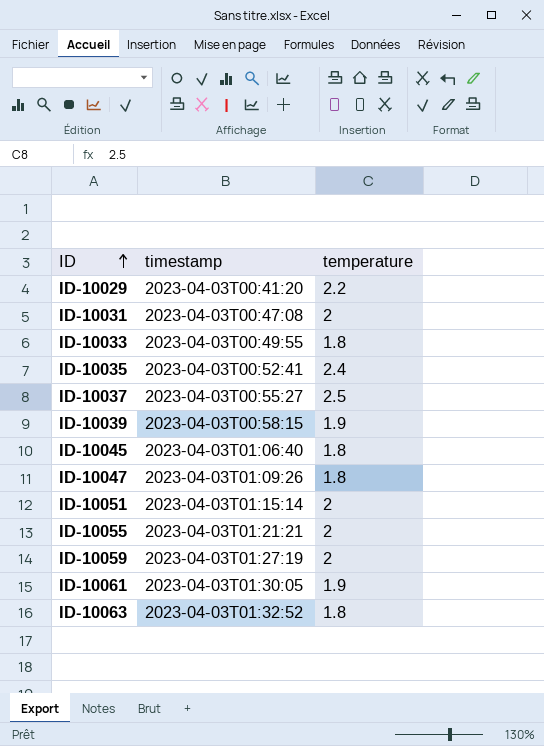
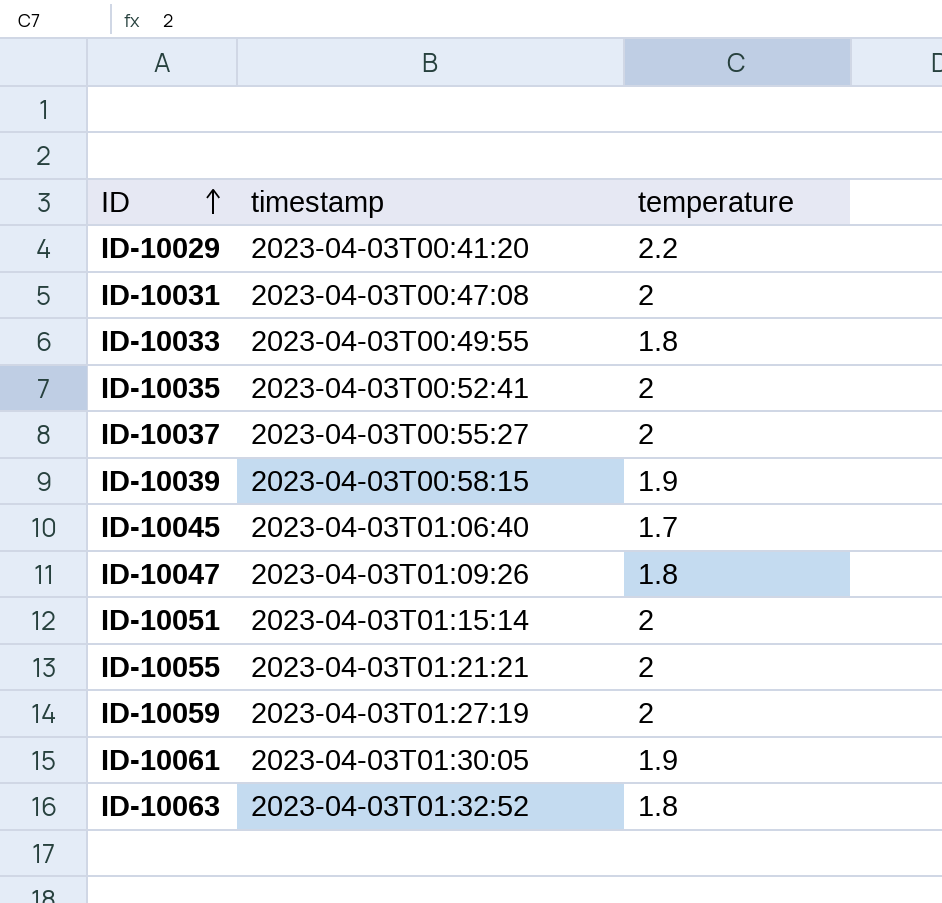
ID-10035 | temperature: 2.4 -> 2
ID-10037 | temperature: 2.5 -> 2
ID-10045 | temperature: 1.8 -> 1.7

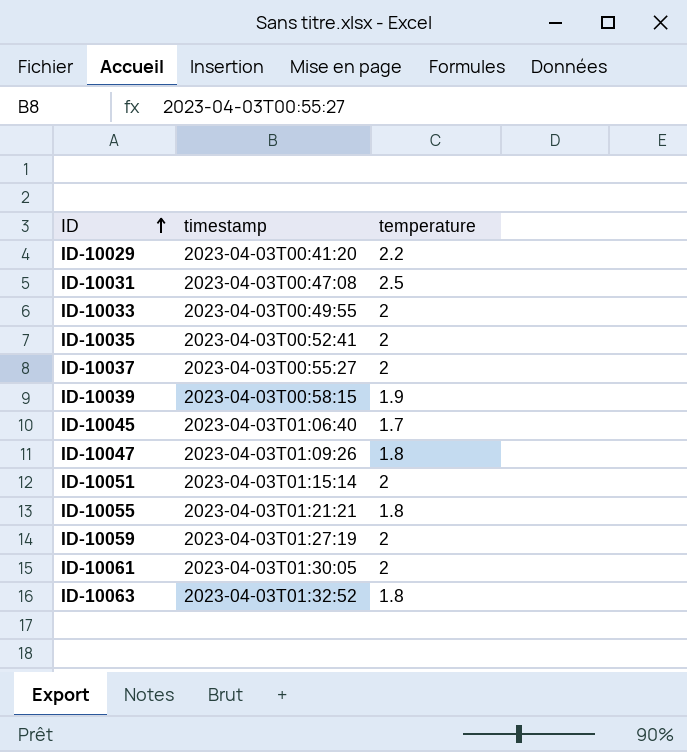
ID-10031 | temperature: 2 -> 2.5
ID-10033 | temperature: 1.8 -> 2
ID-10055 | temperature: 2 -> 1.8
ID-10061 | temperature: 1.9 -> 2

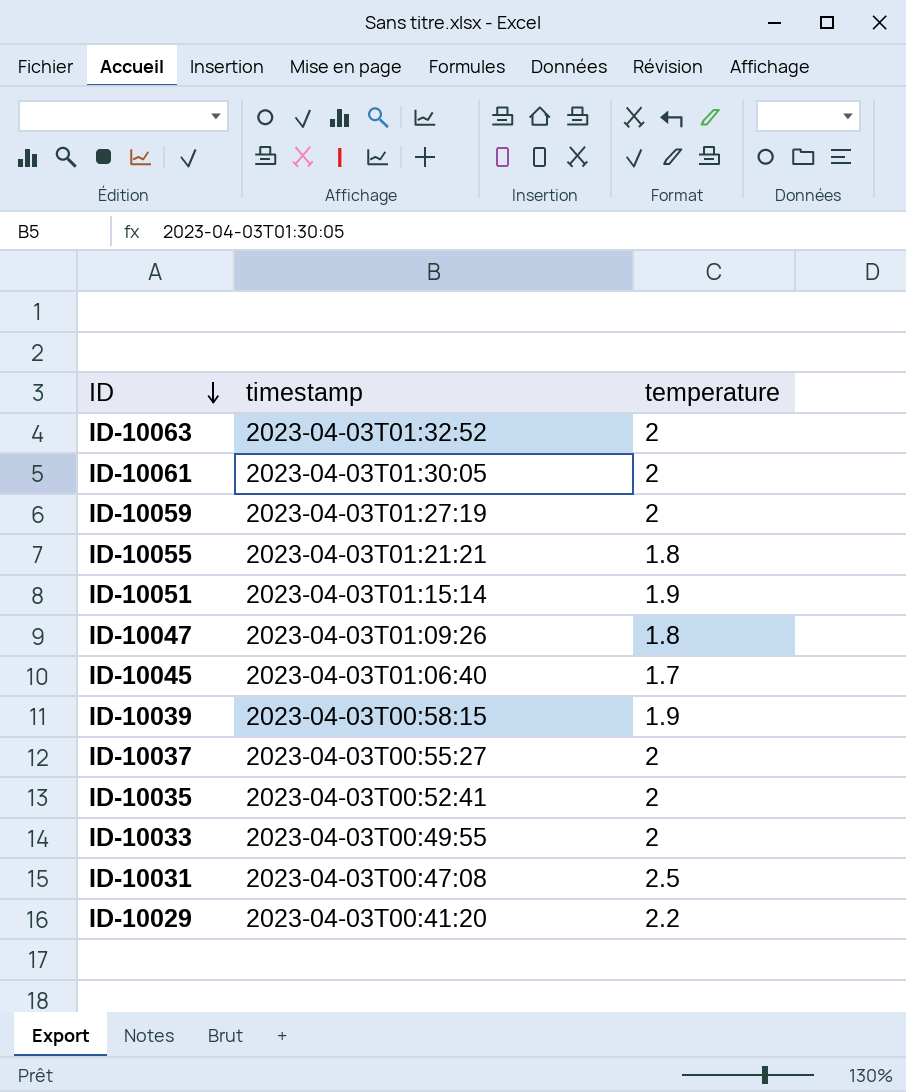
row order: ID ascending -> ID descending
ID-10063 | temperature: 1.8 -> 2
ID-10051 | temperature: 2 -> 1.9

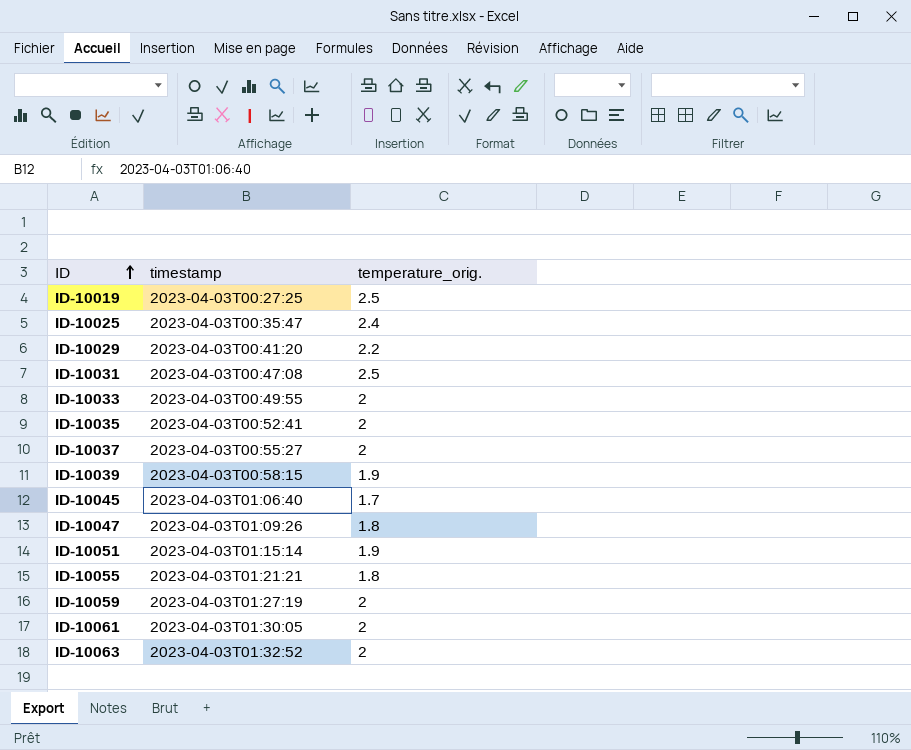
row order: ID descending -> ID ascending
column name: temperature -> temperature_orig.
row ID-10019: none -> 2023-04-03T00:27:25 | 2.5
row ID-10025: none -> 2023-04-03T00:35:47 | 2.4

